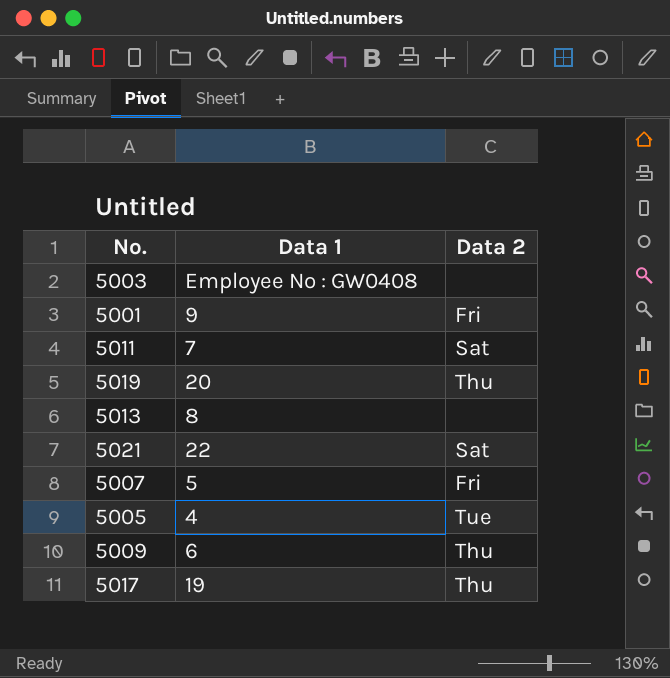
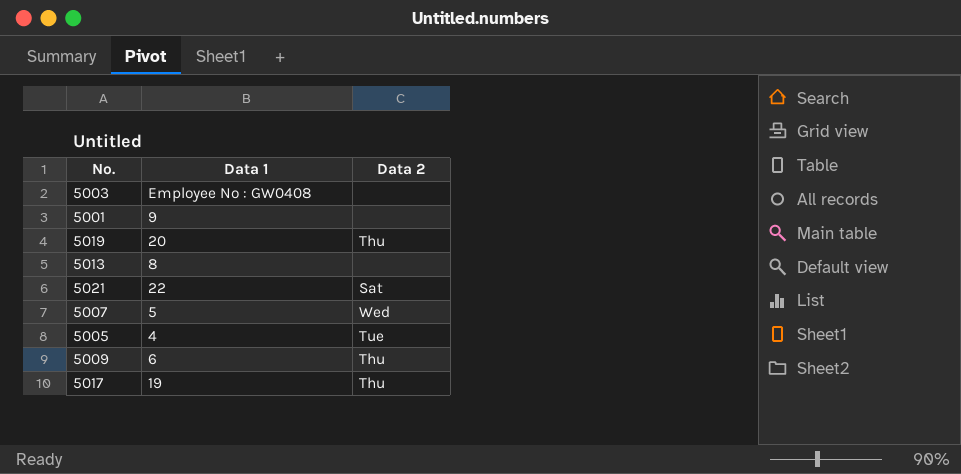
row 5011: 7 | Sat -> none
5001 | Data 2: Fri -> none
5007 | Data 2: Fri -> Wed

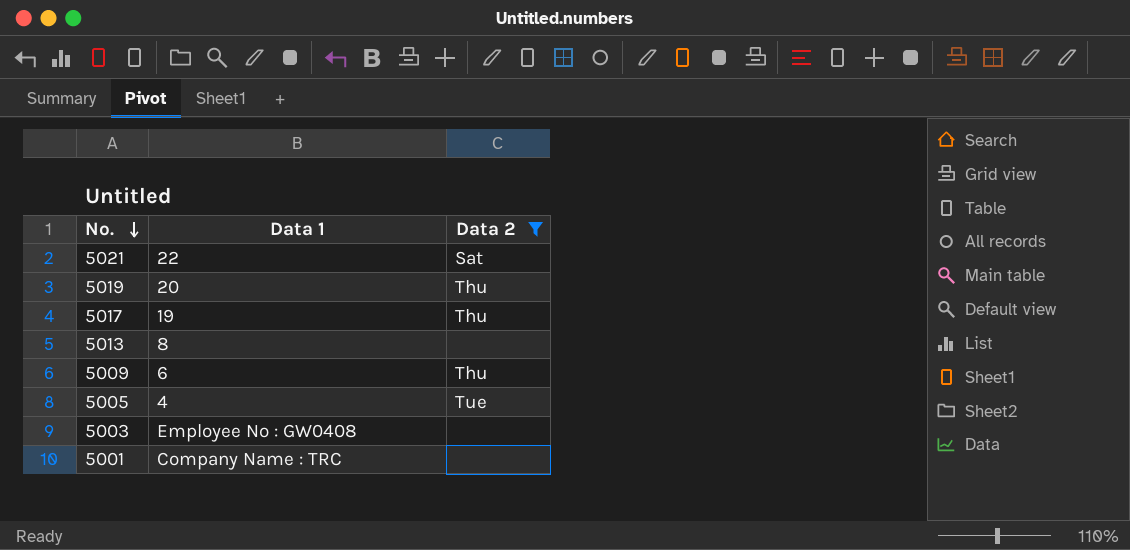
filter: none -> Data 2 != Wed
row order: none -> No. descending
5001 | Data 1: 9 -> Company Name : TRC

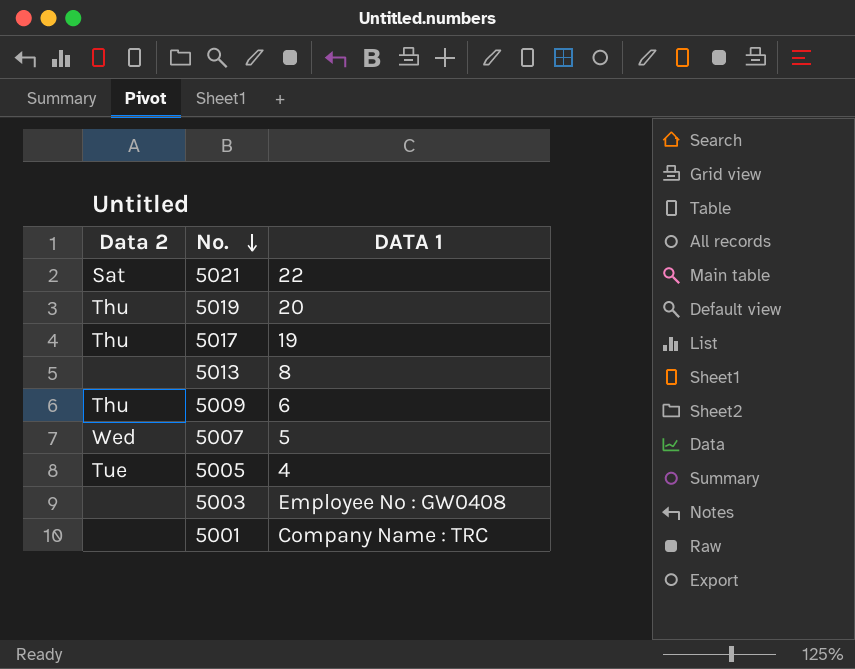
filter: Data 2 != Wed -> none
column Data 2 | position: 3 -> 1
column name: Data 1 -> DATA 1

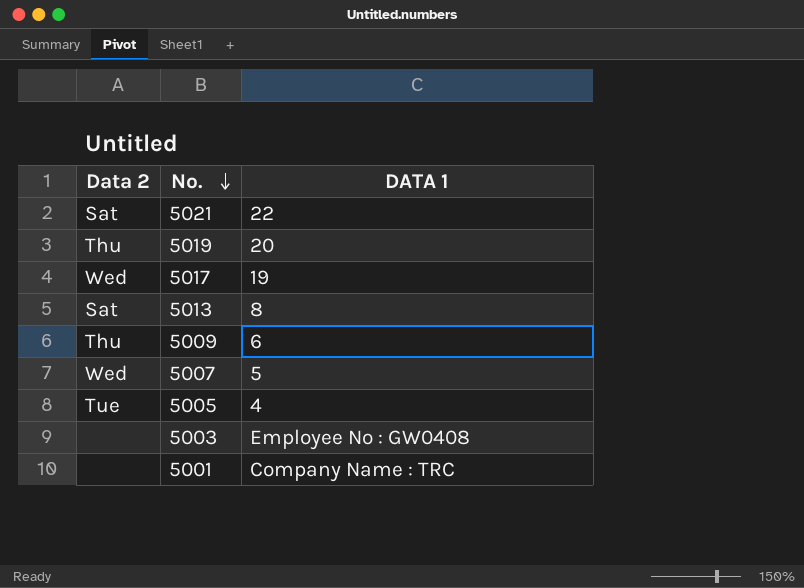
5017 | Data 2: Thu -> Wed
5013 | Data 2: none -> Sat

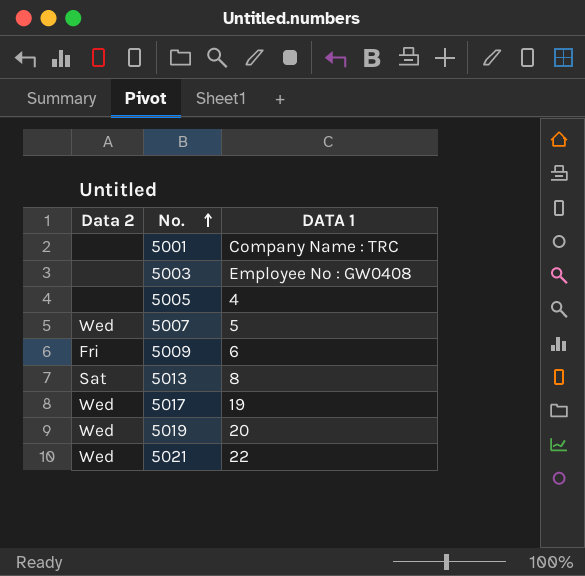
row order: No. descending -> No. ascending
5005 | Data 2: Tue -> none
5009 | Data 2: Thu -> Fri
5019 | Data 2: Thu -> Wed
5021 | Data 2: Sat -> Wed

